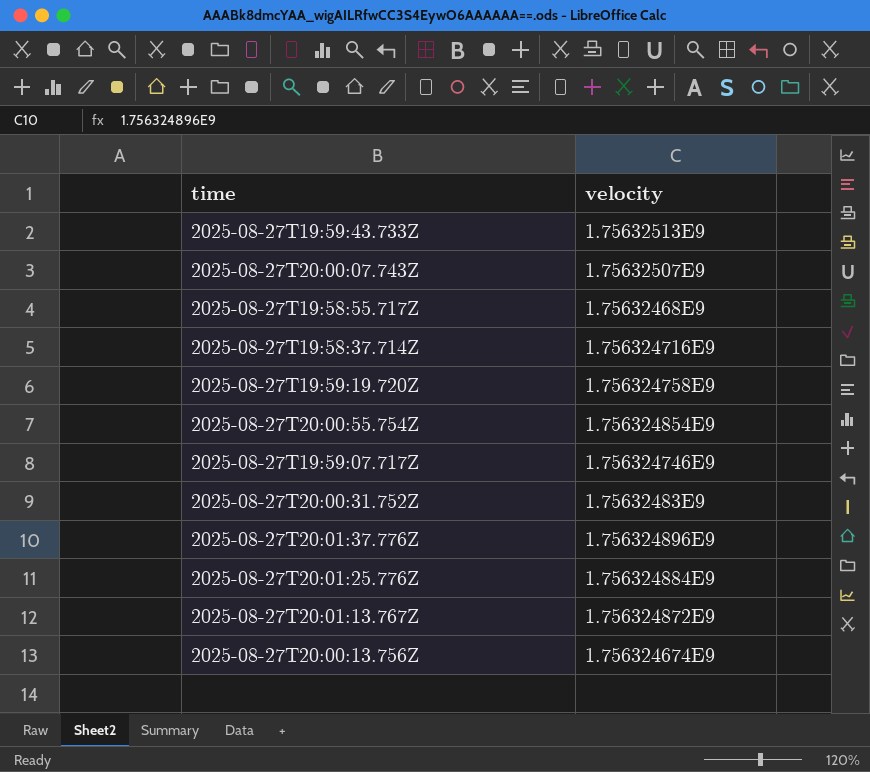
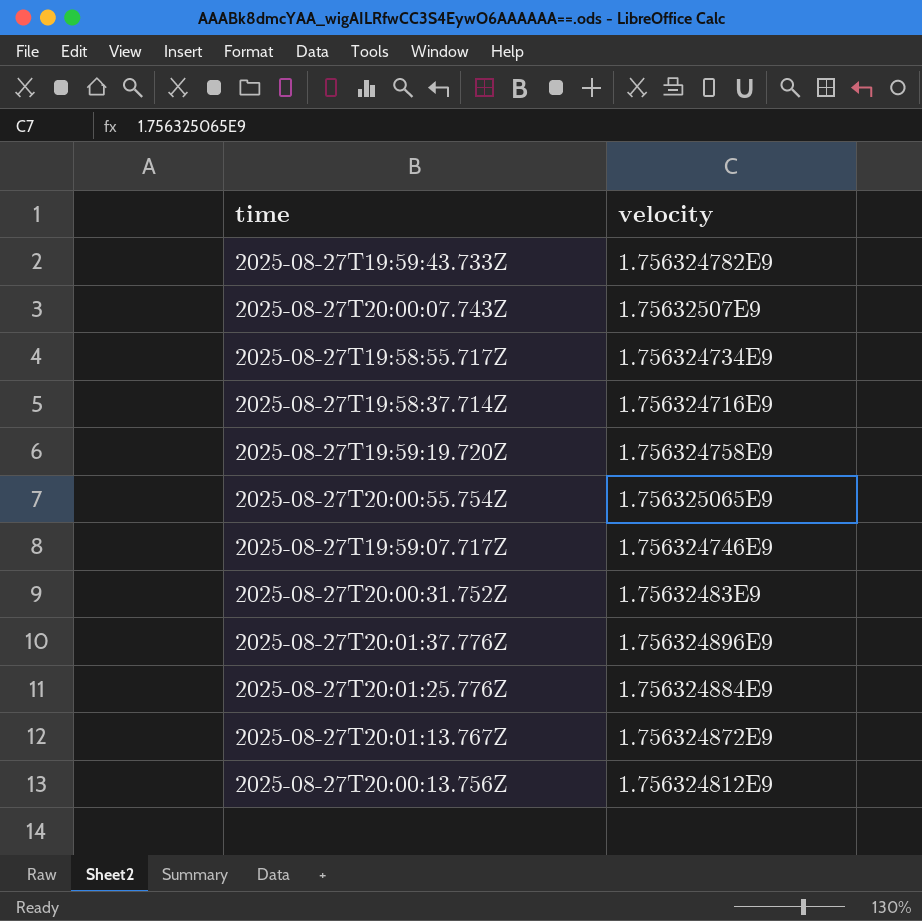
2025-08-27T19:59:43.733Z | velocity: 1.75632513E9 -> 1.756324782E9
2025-08-27T19:58:55.717Z | velocity: 1.75632468E9 -> 1.756324734E9
2025-08-27T20:00:55.754Z | velocity: 1.756324854E9 -> 1.756325065E9
2025-08-27T20:00:13.756Z | velocity: 1.756324674E9 -> 1.756324812E9

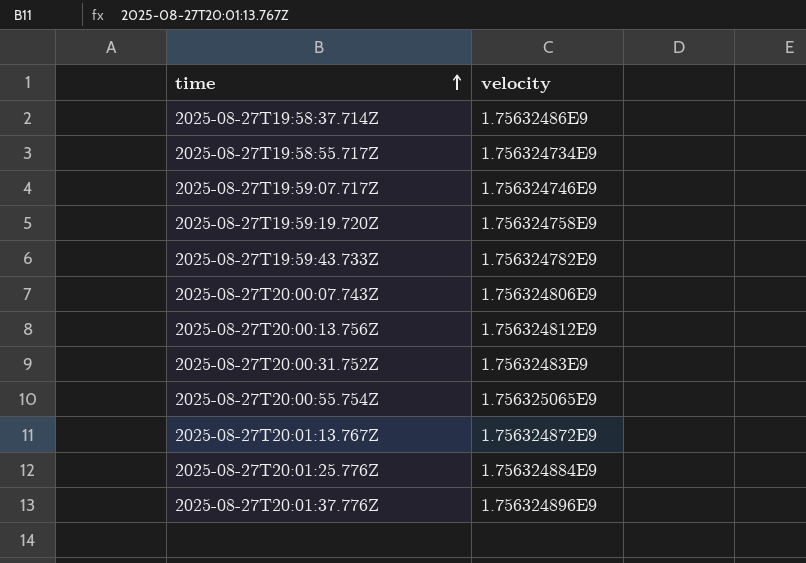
row order: none -> time ascending
2025-08-27T19:58:37.714Z | velocity: 1.756324716E9 -> 1.75632486E9
2025-08-27T20:00:07.743Z | velocity: 1.75632507E9 -> 1.756324806E9

